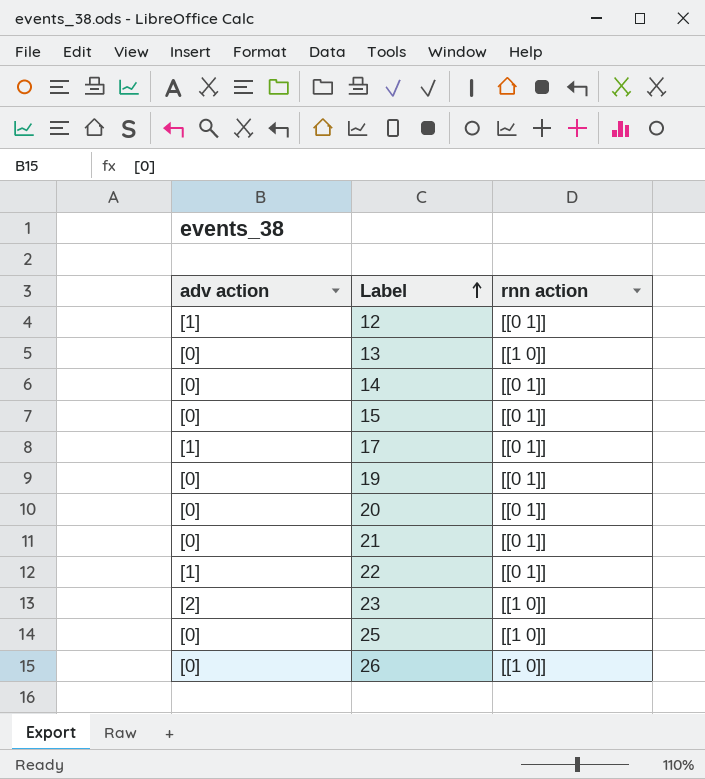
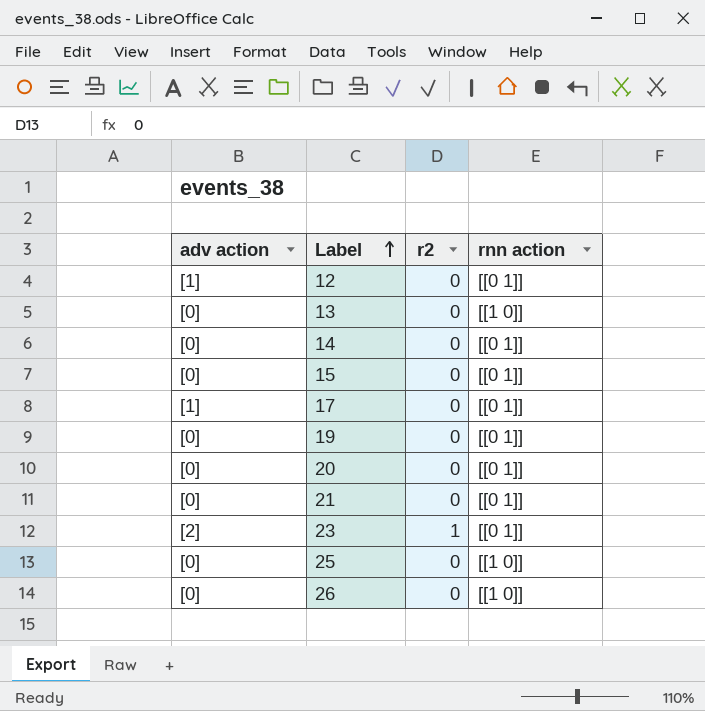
column r2 | position: none -> 3
row 22: [1] | [[0 1]] -> none
23 | rnn action: [[1 0]] -> [[0 1]]

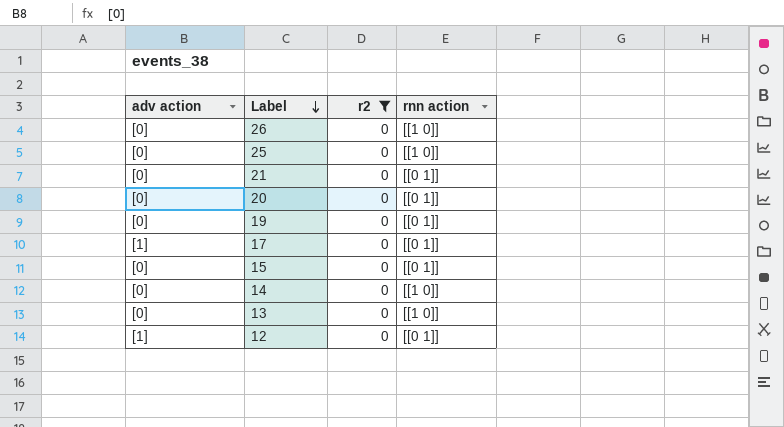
filter: none -> r2 = 0
row order: Label ascending -> Label descending
14 | rnn action: [[0 1]] -> [[1 0]]

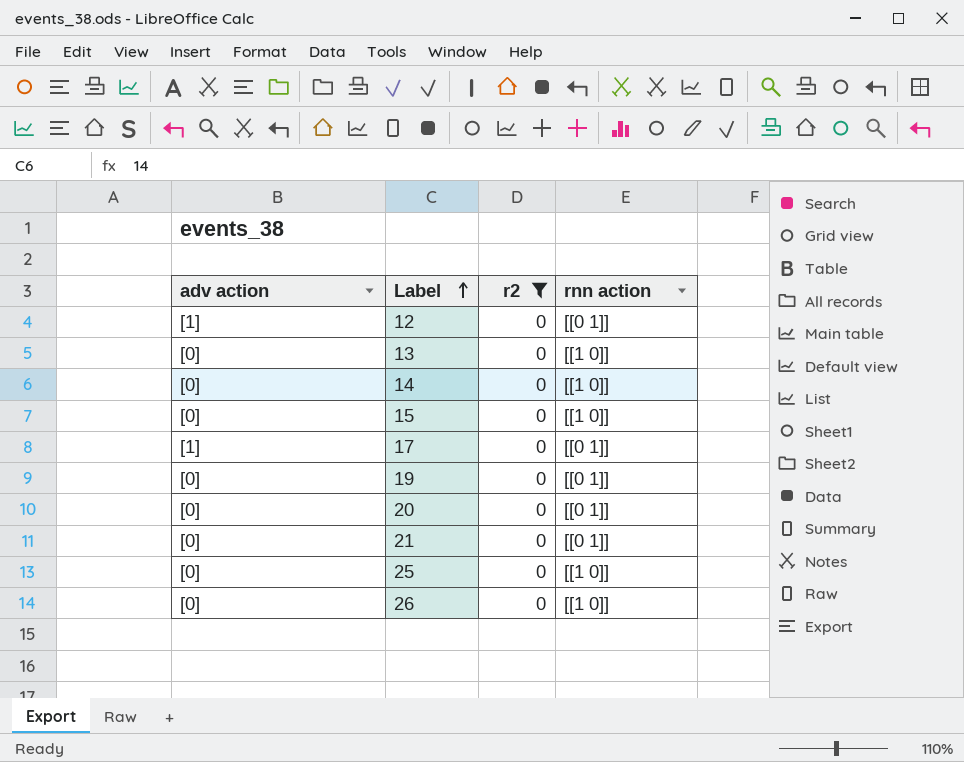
row order: Label descending -> Label ascending
15 | rnn action: [[0 1]] -> [[1 0]]

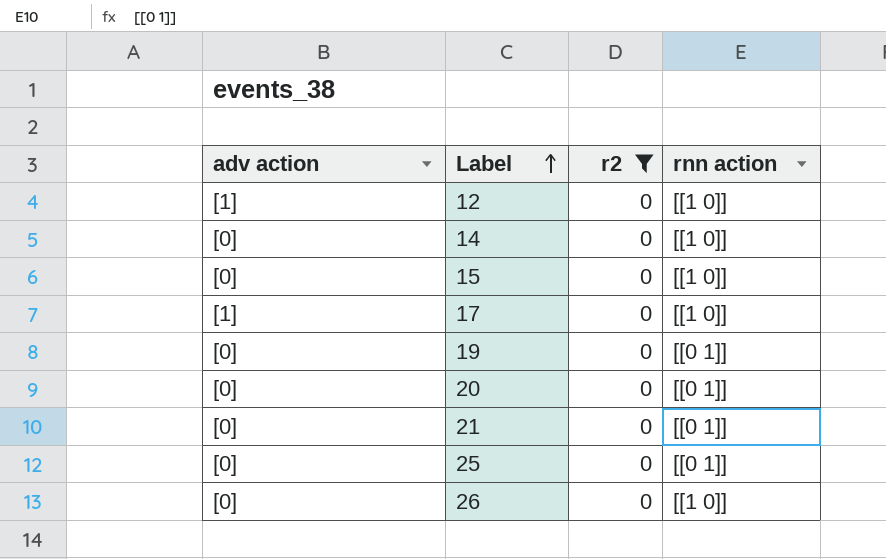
row 13: [0] | 0 | [[1 0]] -> none
12 | rnn action: [[0 1]] -> [[1 0]]
17 | rnn action: [[0 1]] -> [[1 0]]
25 | rnn action: [[1 0]] -> [[0 1]]

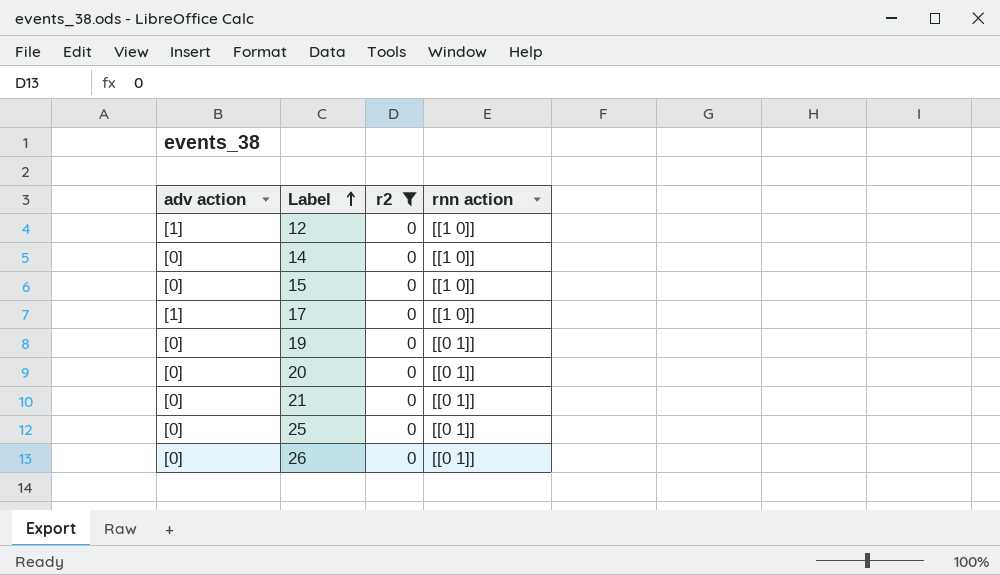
26 | rnn action: [[1 0]] -> [[0 1]]

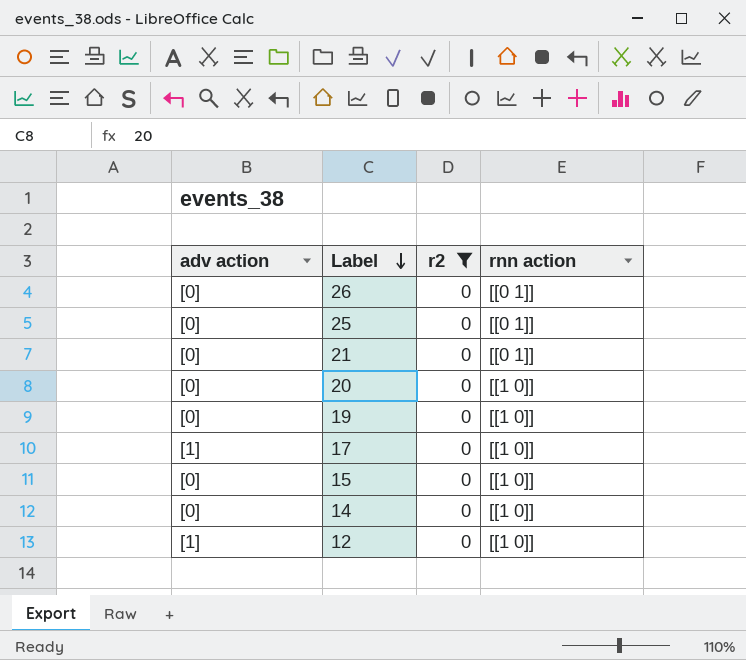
row order: Label ascending -> Label descending
20 | rnn action: [[0 1]] -> [[1 0]]
19 | rnn action: [[0 1]] -> [[1 0]]

